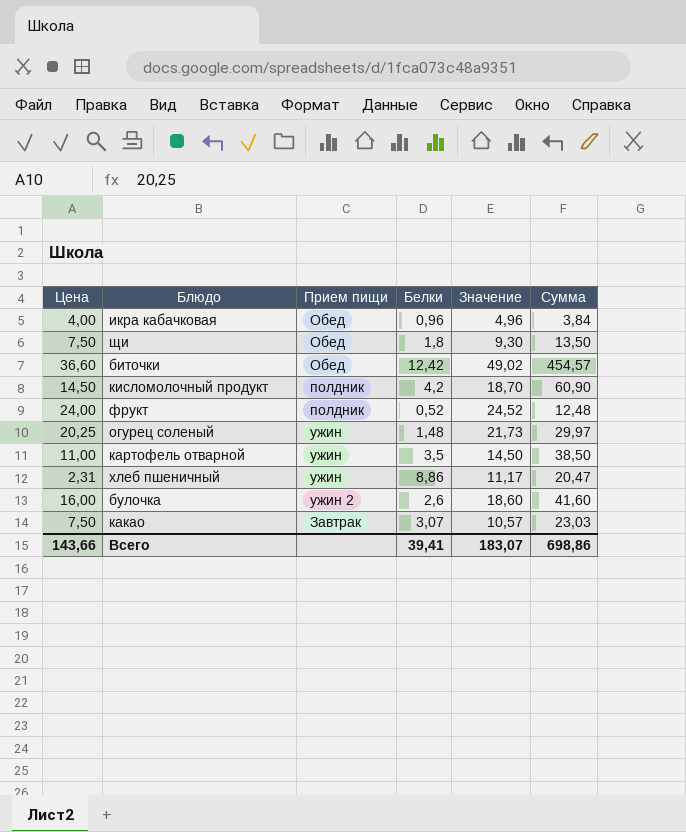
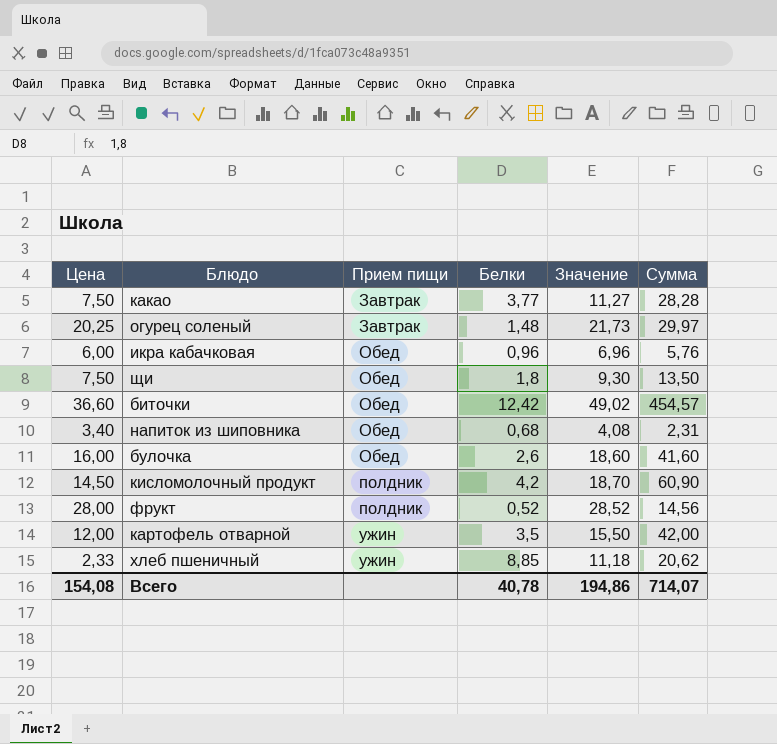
row order: none -> Прием пищи ascending
какао | Белки: 3,07 -> 3,77
какао | Значение: 10,57 -> 11,27
какао | Сумма: 23,03 -> 28,28
огурец соленый | Прием пищи: ужин -> Завтрак
икра кабачковая | Цена: 4,00 -> 6,00
икра кабачковая | Значение: 4,96 -> 6,96
икра кабачковая | Сумма: 3,84 -> 5,76
row напиток из шиповника: none -> 3,40 | Обед | 0,68 | 4,08 | 2,31
булочка | Прием пищи: ужин 2 -> Обед
фрукт | Цена: 24,00 -> 28,00
фрукт | Значение: 24,52 -> 28,52
фрукт | Сумма: 12,48 -> 14,56
картофель отварной | Цена: 11,00 -> 12,00
картофель отварной | Значение: 14,50 -> 15,50
картофель отварной | Сумма: 38,50 -> 42,00
хлеб пшеничный | Цена: 2,31 -> 2,33
хлеб пшеничный | Белки: 8,86 -> 8,85
хлеб пшеничный | Значение: 11,17 -> 11,18
хлеб пшеничный | Сумма: 20,47 -> 20,62
Всего | Цена: 143,66 -> 154,08
Всего | Белки: 39,41 -> 40,78
Всего | Значение: 183,07 -> 194,86
Всего | Сумма: 698,86 -> 714,07

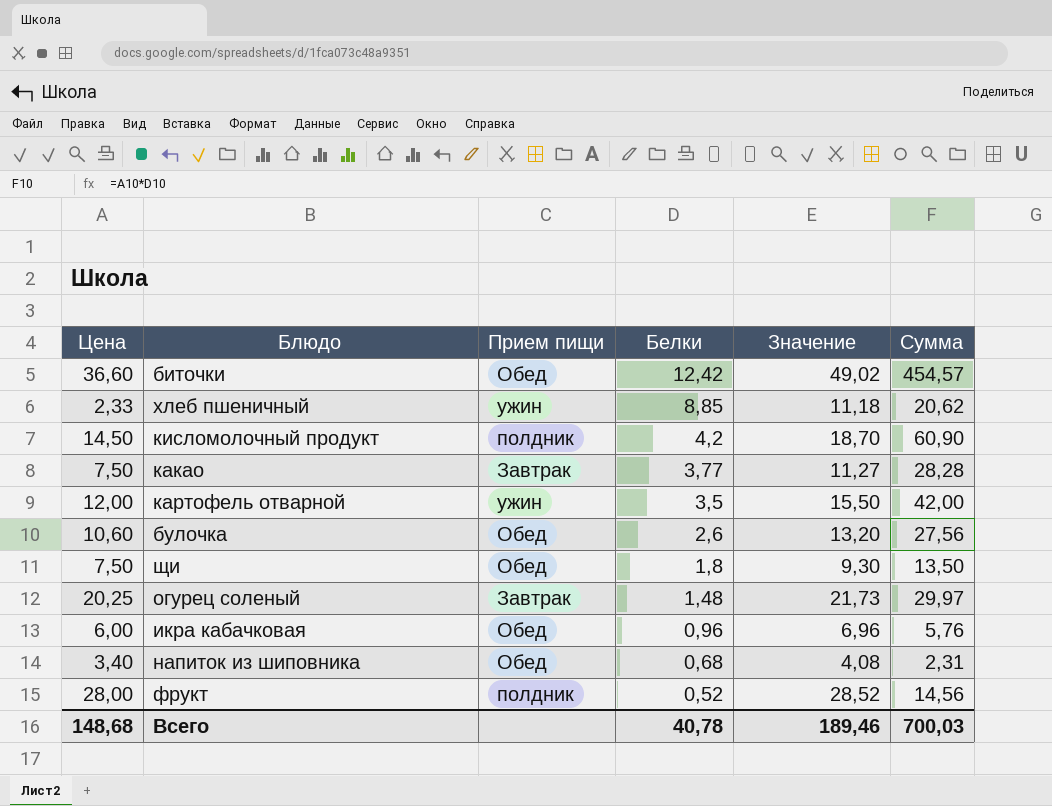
row order: Прием пищи ascending -> Белки descending
булочка | Цена: 16,00 -> 10,60
булочка | Значение: 18,60 -> 13,20
булочка | Сумма: 41,60 -> 27,56
Всего | Цена: 154,08 -> 148,68
Всего | Значение: 194,86 -> 189,46
Всего | Сумма: 714,07 -> 700,03

